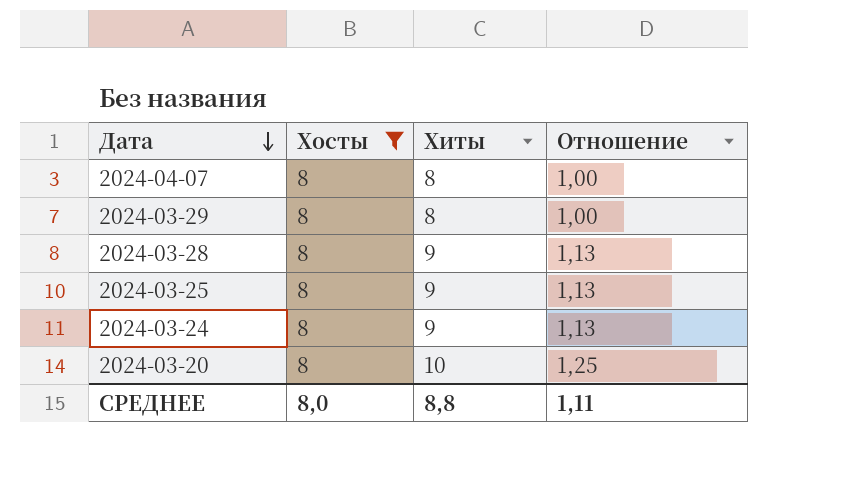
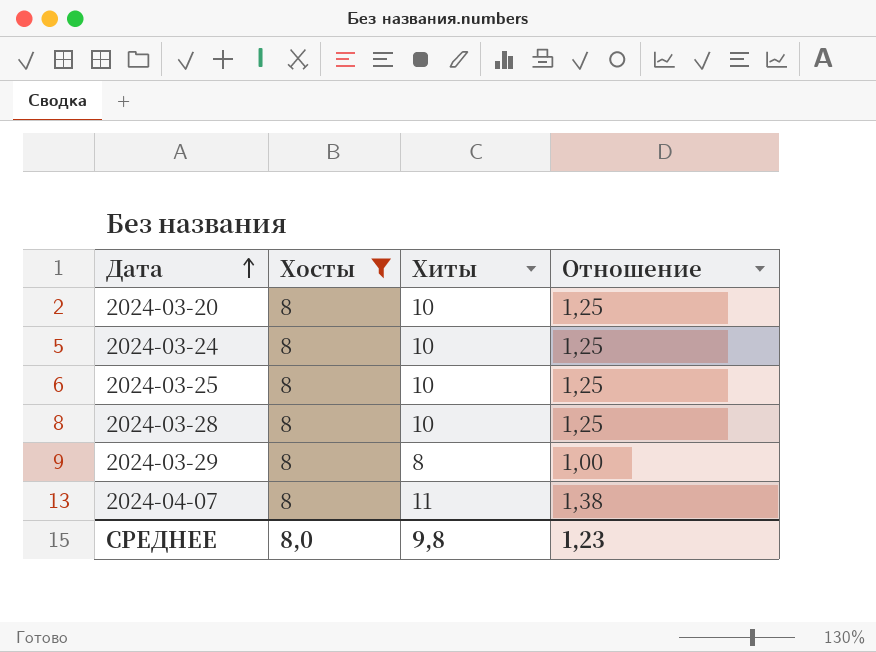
row order: Дата descending -> Дата ascending
2024-03-24 | Хиты: 9 -> 10
2024-03-24 | Отношение: 1,13 -> 1,25
2024-03-25 | Хиты: 9 -> 10
2024-03-25 | Отношение: 1,13 -> 1,25
2024-03-28 | Хиты: 9 -> 10
2024-03-28 | Отношение: 1,13 -> 1,25
2024-04-07 | Хиты: 8 -> 11
2024-04-07 | Отношение: 1,00 -> 1,38
СРЕДНЕЕ | Хиты: 8,8 -> 9,8
СРЕДНЕЕ | Отношение: 1,11 -> 1,23

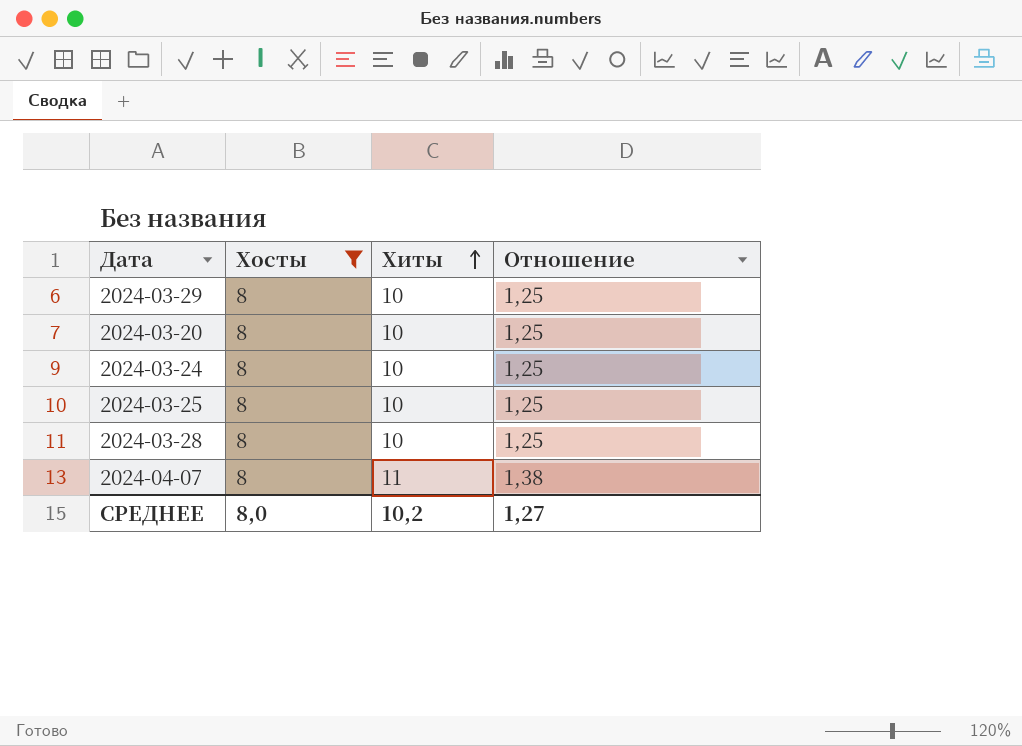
row order: Дата ascending -> Хиты ascending
2024-03-29 | Хиты: 8 -> 10
2024-03-29 | Отношение: 1,00 -> 1,25
СРЕДНЕЕ | Хиты: 9,8 -> 10,2
СРЕДНЕЕ | Отношение: 1,23 -> 1,27

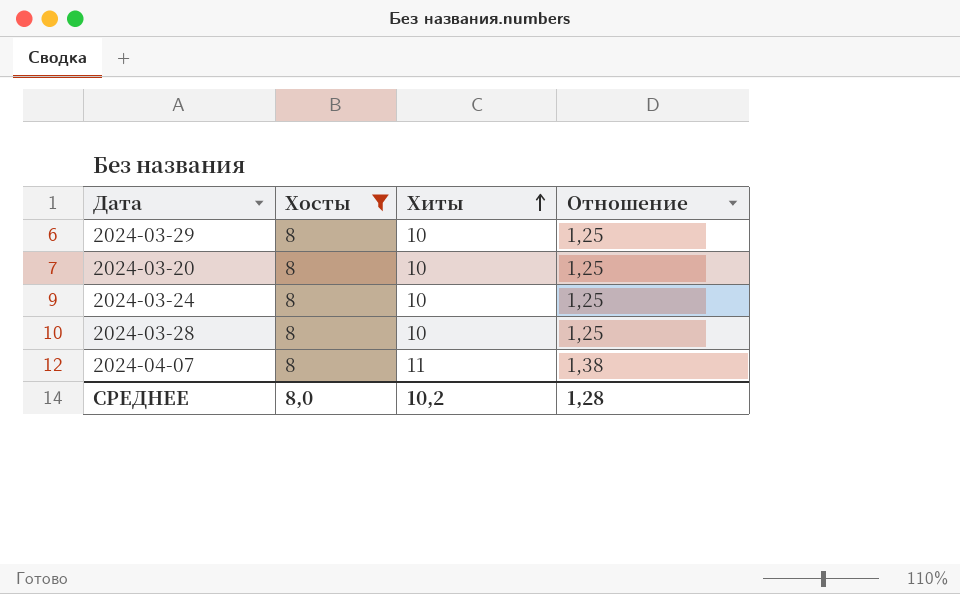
row 2024-03-25: 8 | 10 | 1,25 -> none
СРЕДНЕЕ | Отношение: 1,27 -> 1,28

